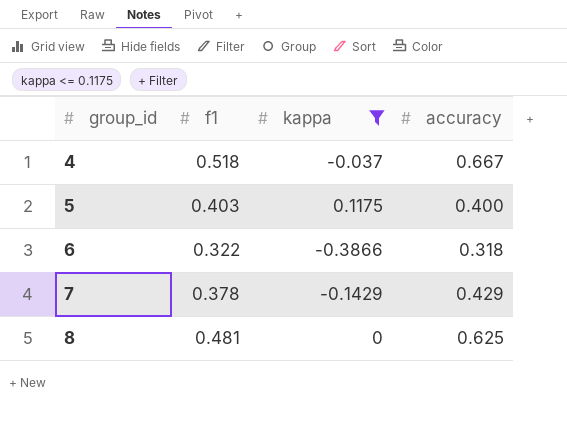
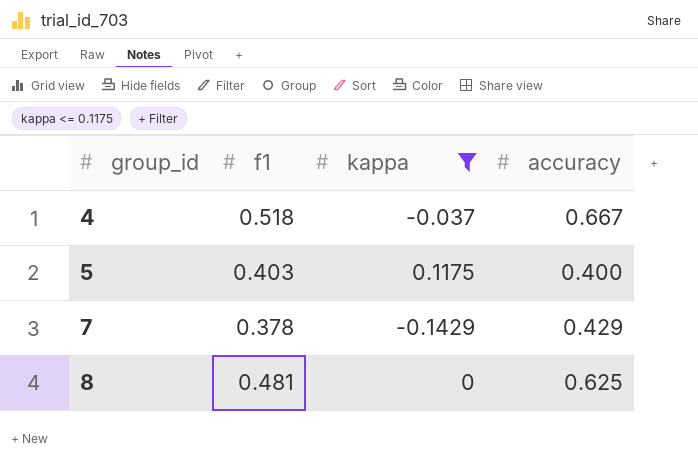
row 6: 0.322 | -0.3866 | 0.318 -> none

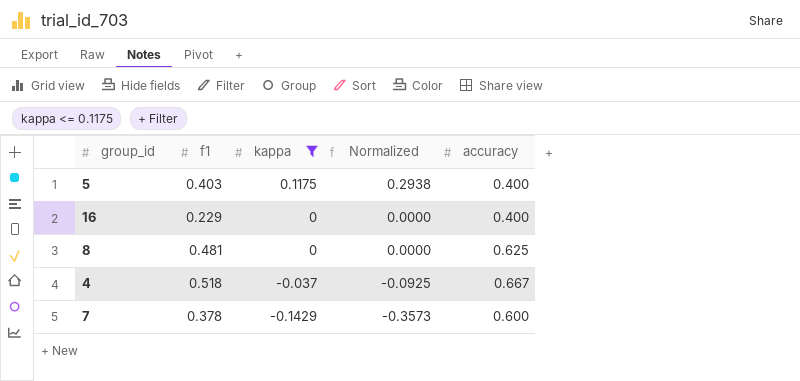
row order: group_id ascending -> kappa descending
column Normalized | formula: none -> [kappa] * 2.5
row 16: none -> 0.229 | 0 | 0.0000 | 0.400
7 | accuracy: 0.429 -> 0.600

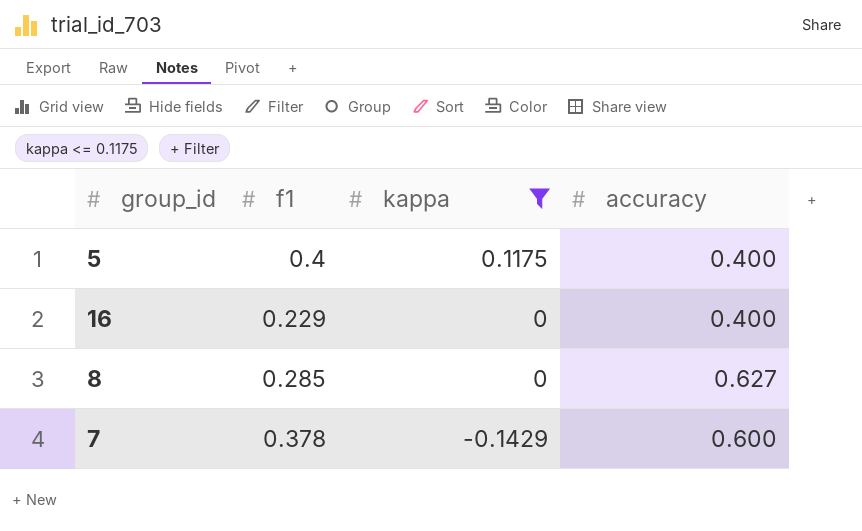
column Normalized | formula: [kappa] * 2.5 -> none
row 4: 0.518 | -0.037 | -0.0925 | 0.667 -> none
5 | f1: 0.403 -> 0.4
8 | f1: 0.481 -> 0.285
8 | accuracy: 0.625 -> 0.627

